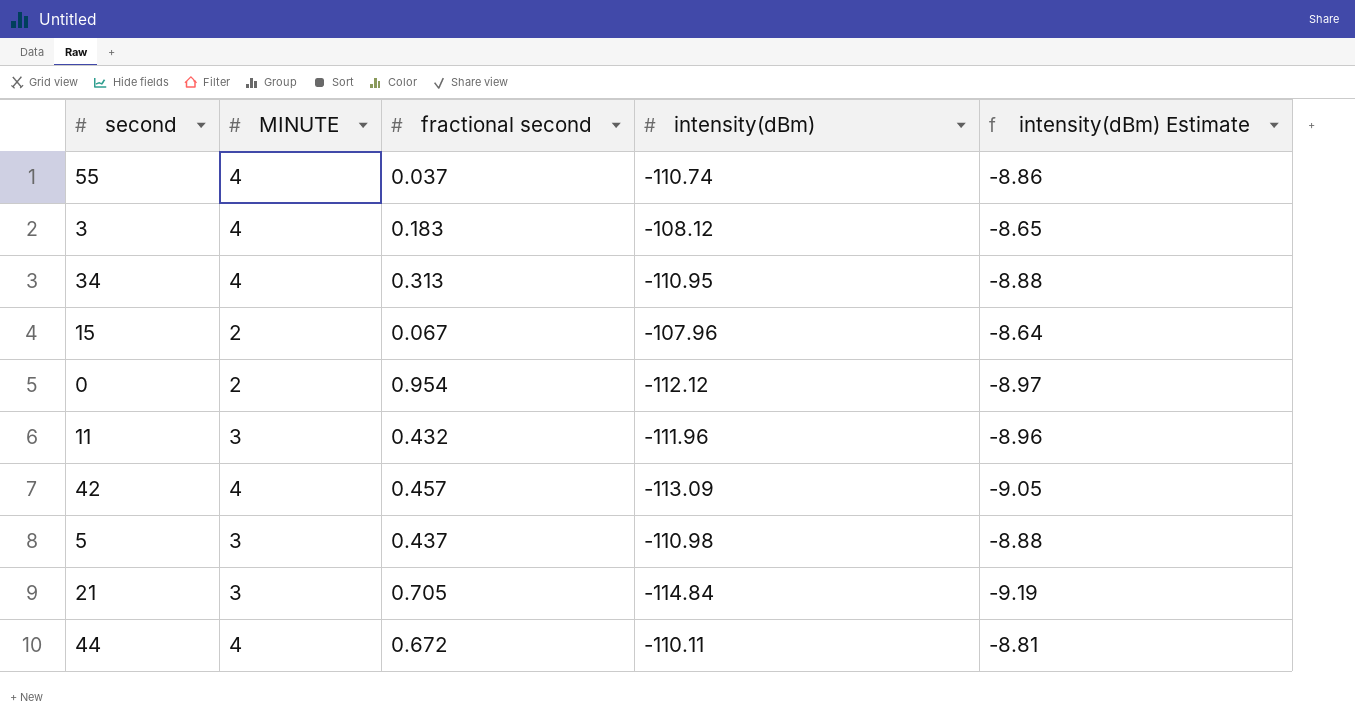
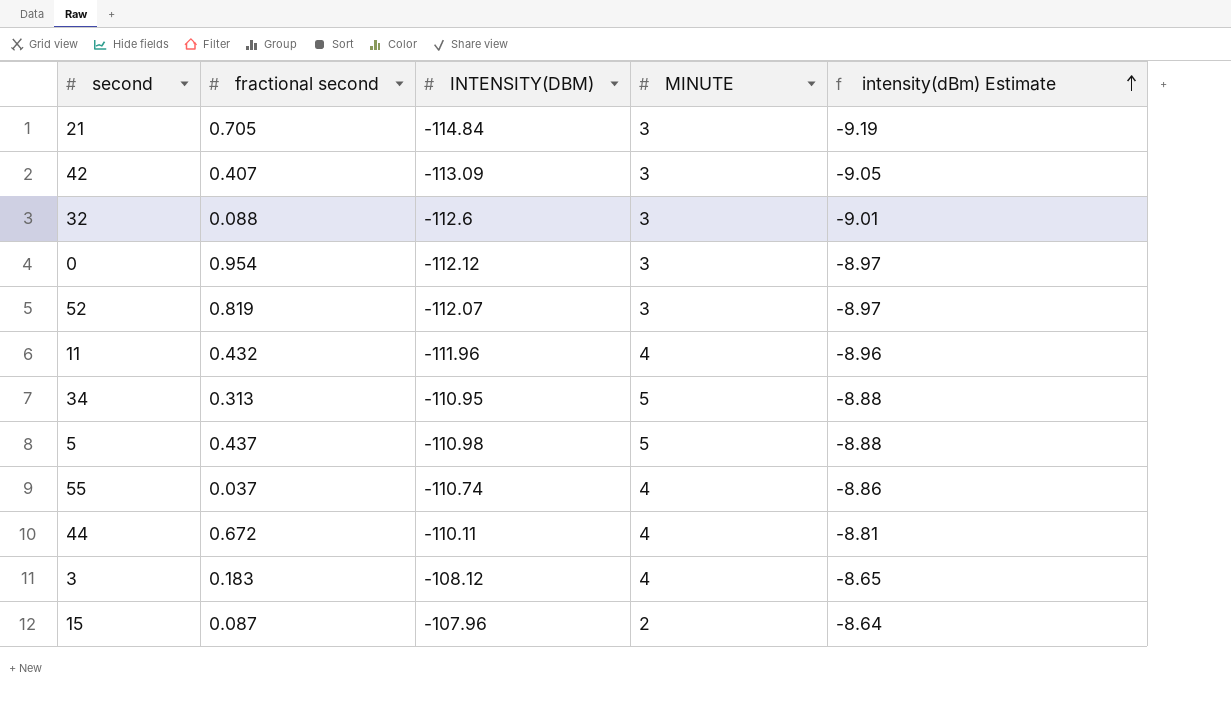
row order: none -> intensity(dBm) Estimate ascending
column name: intensity(dBm) -> INTENSITY(DBM)
column MINUTE | position: 2 -> 4
42 | fractional second: 0.457 -> 0.407
42 | MINUTE: 4 -> 3
row 32: none -> 0.088 | -112.6 | 3 | -9.01
0 | MINUTE: 2 -> 3
row 52: none -> 0.819 | -112.07 | 3 | -8.97
11 | MINUTE: 3 -> 4
34 | MINUTE: 4 -> 5
5 | MINUTE: 3 -> 5
15 | fractional second: 0.067 -> 0.087

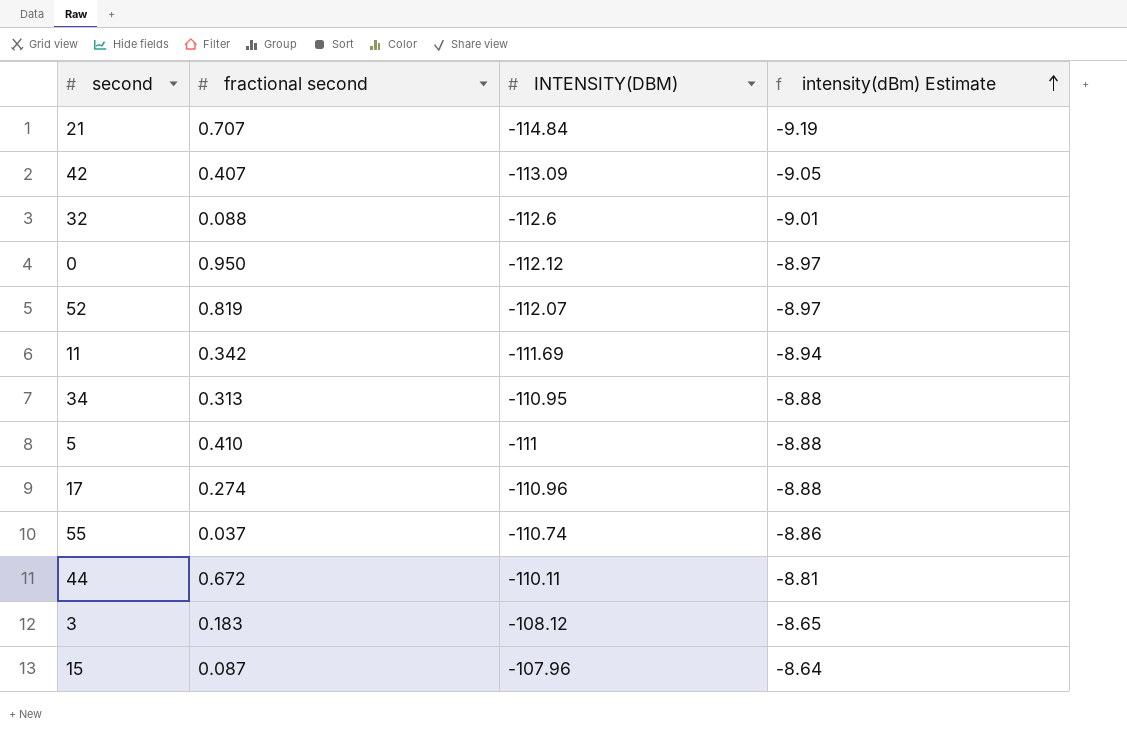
column MINUTE | position: 4 -> none
21 | fractional second: 0.705 -> 0.707
0 | fractional second: 0.954 -> 0.950
11 | fractional second: 0.432 -> 0.342
11 | INTENSITY(DBM): -111.96 -> -111.69
11 | intensity(dBm) Estimate: -8.96 -> -8.94
5 | fractional second: 0.437 -> 0.410
5 | INTENSITY(DBM): -110.98 -> -111
row 17: none -> 0.274 | -110.96 | -8.88

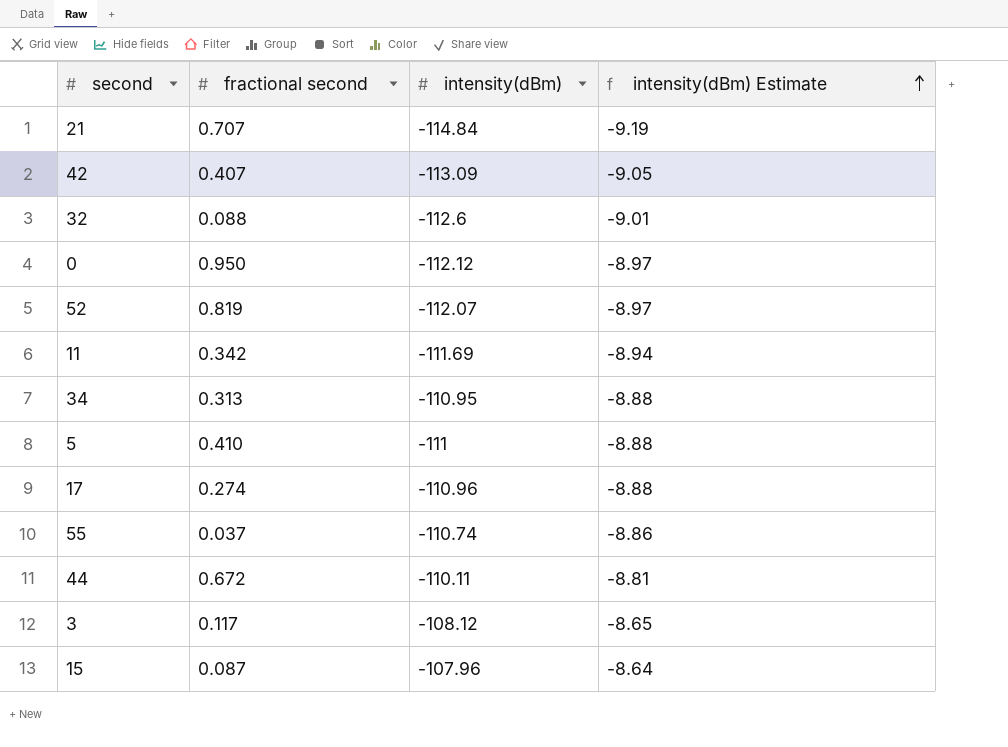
column name: INTENSITY(DBM) -> intensity(dBm)
3 | fractional second: 0.183 -> 0.117

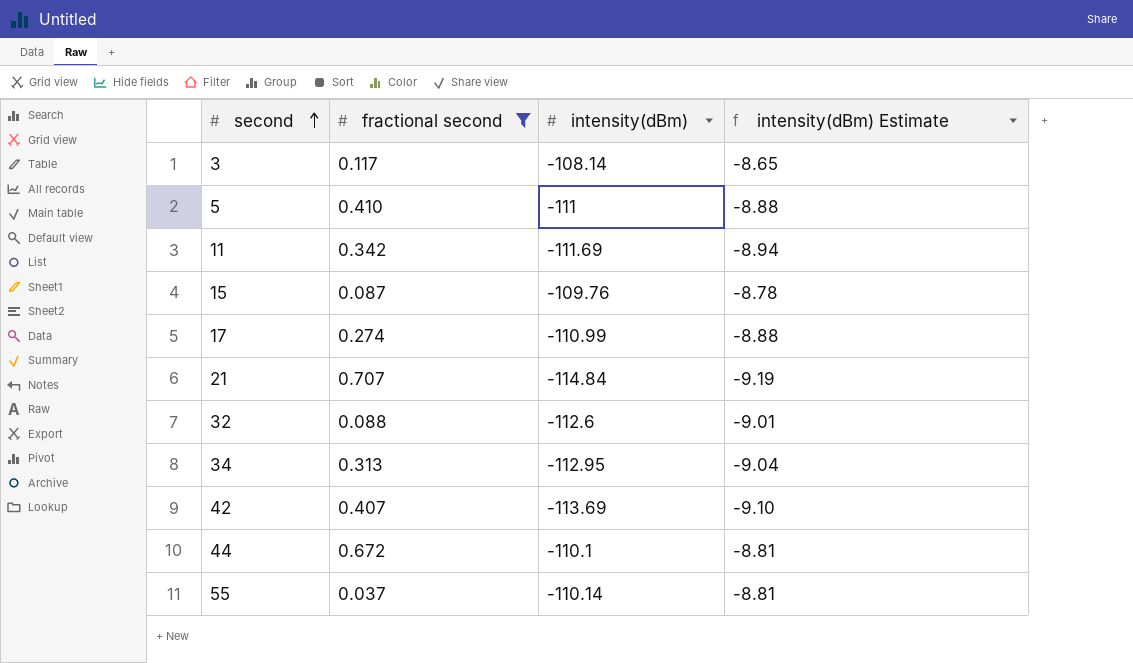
filter: none -> fractional second <= 0.707
row order: intensity(dBm) Estimate ascending -> second ascending
3 | intensity(dBm): -108.12 -> -108.14
15 | intensity(dBm): -107.96 -> -109.76
15 | intensity(dBm) Estimate: -8.64 -> -8.78
17 | intensity(dBm): -110.96 -> -110.99
34 | intensity(dBm): -110.95 -> -112.95
34 | intensity(dBm) Estimate: -8.88 -> -9.04
42 | intensity(dBm): -113.09 -> -113.69
42 | intensity(dBm) Estimate: -9.05 -> -9.10
44 | intensity(dBm): -110.11 -> -110.1
55 | intensity(dBm): -110.74 -> -110.14
55 | intensity(dBm) Estimate: -8.86 -> -8.81

